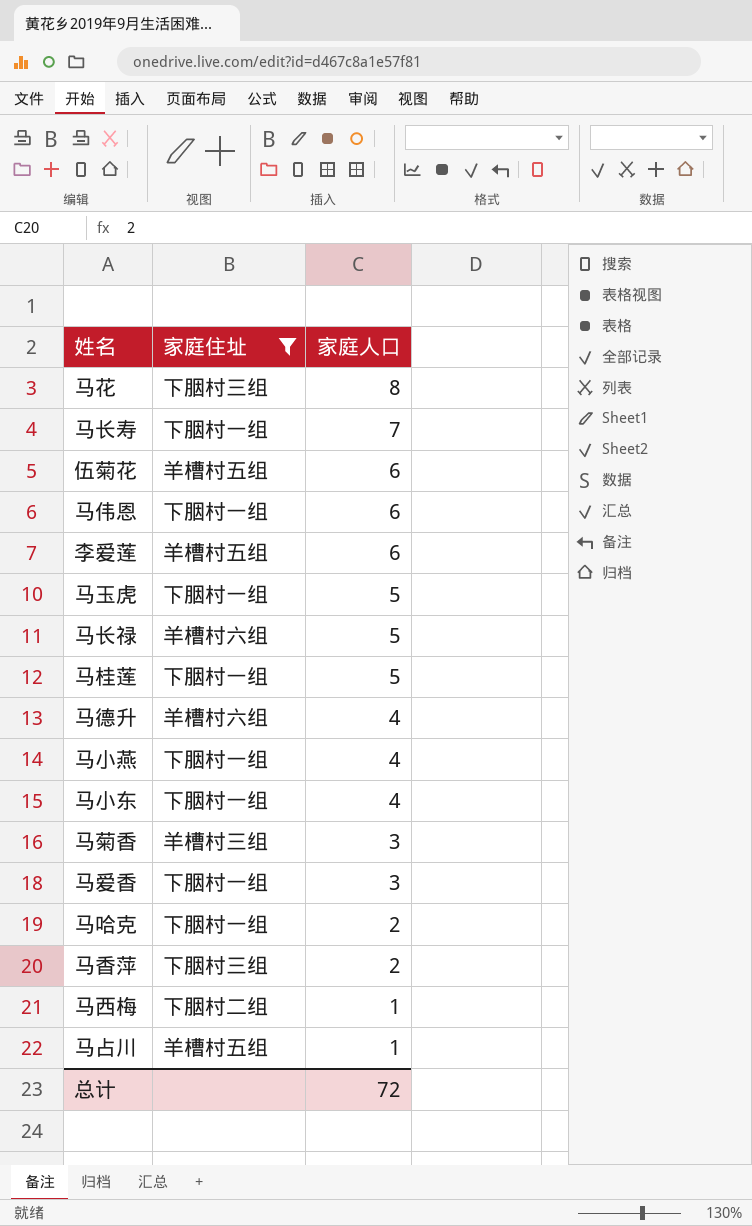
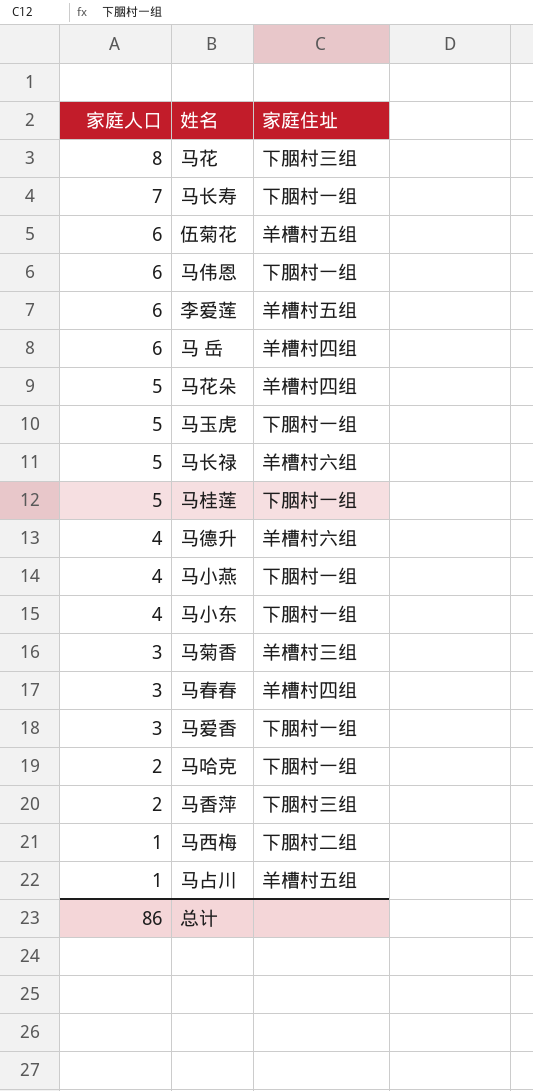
filter: 家庭住址 != 羊槽村四组 -> none
column 家庭人口 | position: 3 -> 1
总计 | 家庭人口: 72 -> 86

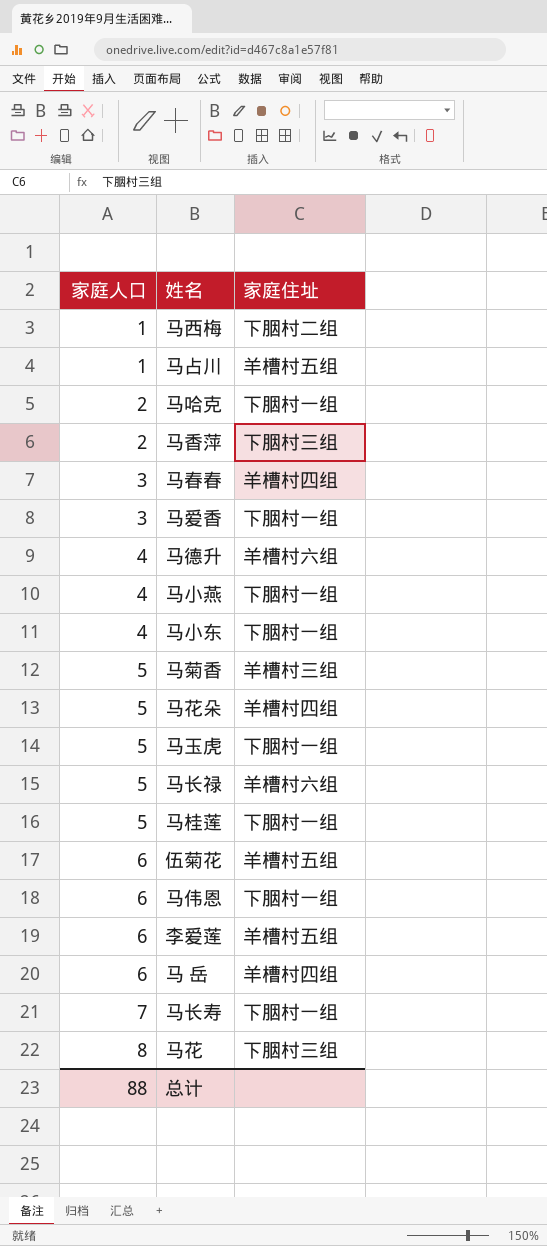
row order: 家庭人口 descending -> 家庭人口 ascending
马菊香 | 家庭人口: 3 -> 5
总计 | 家庭人口: 86 -> 88

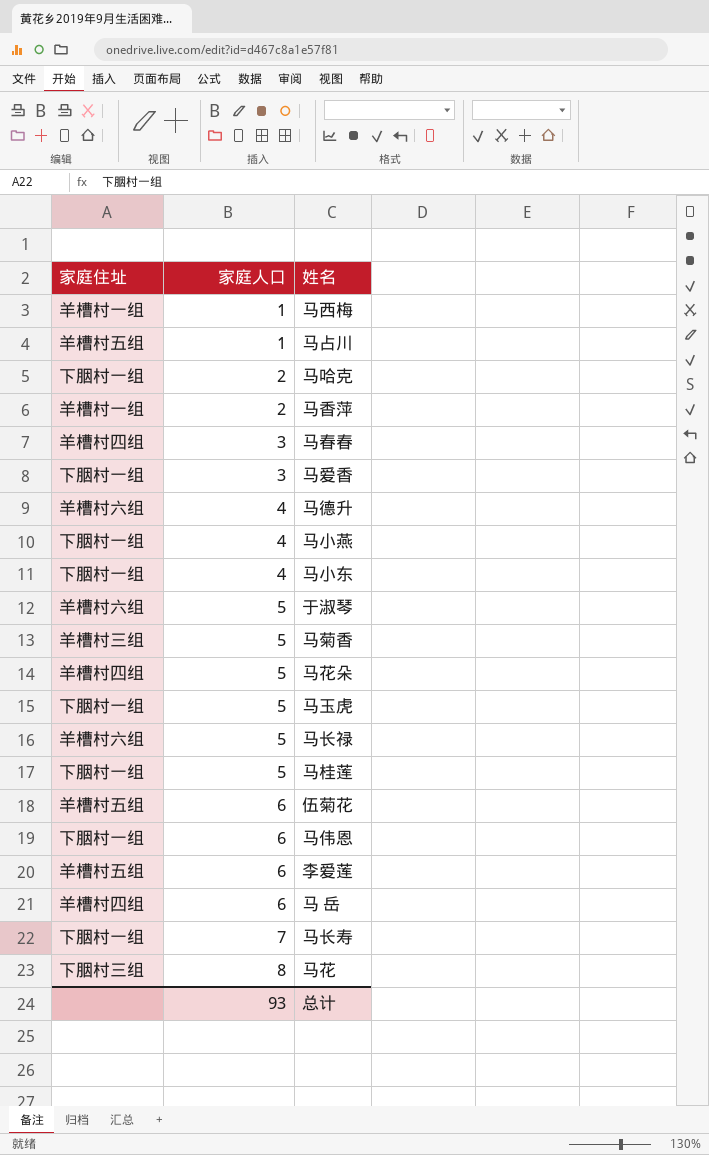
column 家庭住址 | position: 3 -> 1
马西梅 | 家庭住址: 下胭村二组 -> 羊槽村一组
马香萍 | 家庭住址: 下胭村三组 -> 羊槽村一组
row 于淑琴: none -> 羊槽村六组 | 5
总计 | 家庭人口: 88 -> 93

